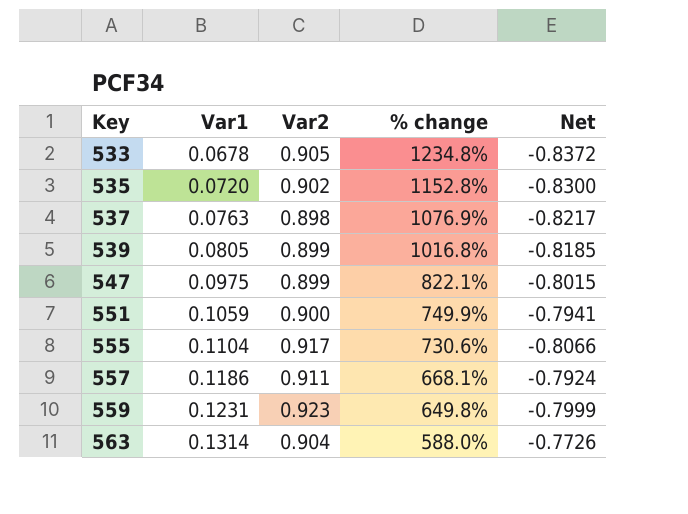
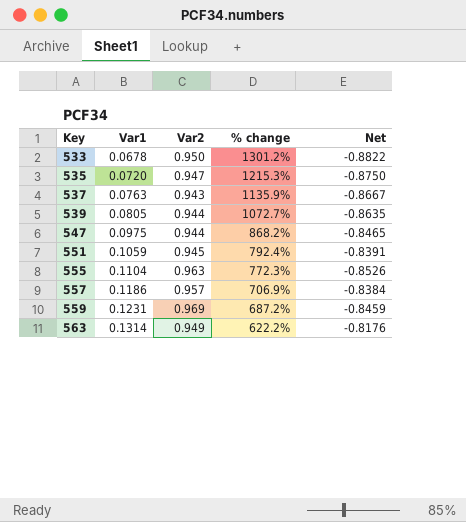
533 | Var2: 0.905 -> 0.950
533 | % change: 1234.8% -> 1301.2%
533 | Net: -0.8372 -> -0.8822
535 | Var2: 0.902 -> 0.947
535 | % change: 1152.8% -> 1215.3%
535 | Net: -0.8300 -> -0.8750
537 | Var2: 0.898 -> 0.943
537 | % change: 1076.9% -> 1135.9%
537 | Net: -0.8217 -> -0.8667
539 | Var2: 0.899 -> 0.944
539 | % change: 1016.8% -> 1072.7%
539 | Net: -0.8185 -> -0.8635
547 | Var2: 0.899 -> 0.944
547 | % change: 822.1% -> 868.2%
547 | Net: -0.8015 -> -0.8465
551 | Var2: 0.900 -> 0.945
551 | % change: 749.9% -> 792.4%
551 | Net: -0.7941 -> -0.8391
555 | Var2: 0.917 -> 0.963
555 | % change: 730.6% -> 772.3%
555 | Net: -0.8066 -> -0.8526
557 | Var2: 0.911 -> 0.957
557 | % change: 668.1% -> 706.9%
557 | Net: -0.7924 -> -0.8384
559 | Var2: 0.923 -> 0.969
559 | % change: 649.8% -> 687.2%
559 | Net: -0.7999 -> -0.8459
563 | Var2: 0.904 -> 0.949
563 | % change: 588.0% -> 622.2%
563 | Net: -0.7726 -> -0.8176

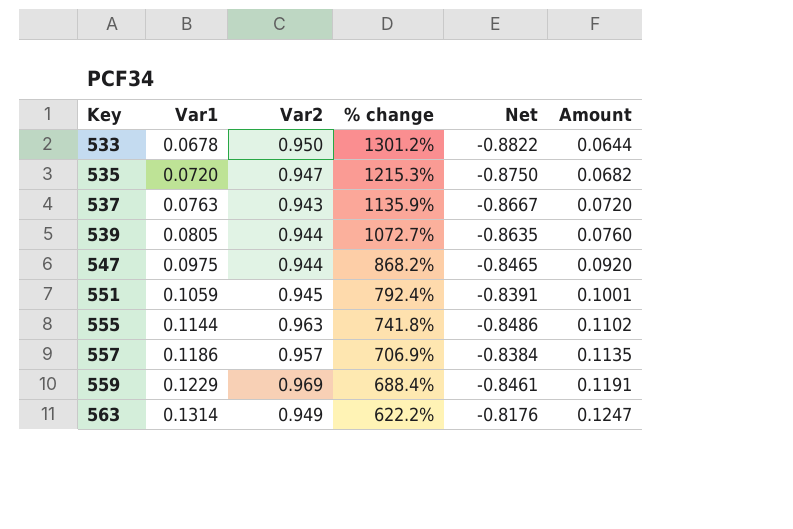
column Amount | formula: none -> [Var1] * [Var2]
555 | Var1: 0.1104 -> 0.1144
555 | % change: 772.3% -> 741.8%
555 | Net: -0.8526 -> -0.8486
559 | Var1: 0.1231 -> 0.1229
559 | % change: 687.2% -> 688.4%
559 | Net: -0.8459 -> -0.8461

